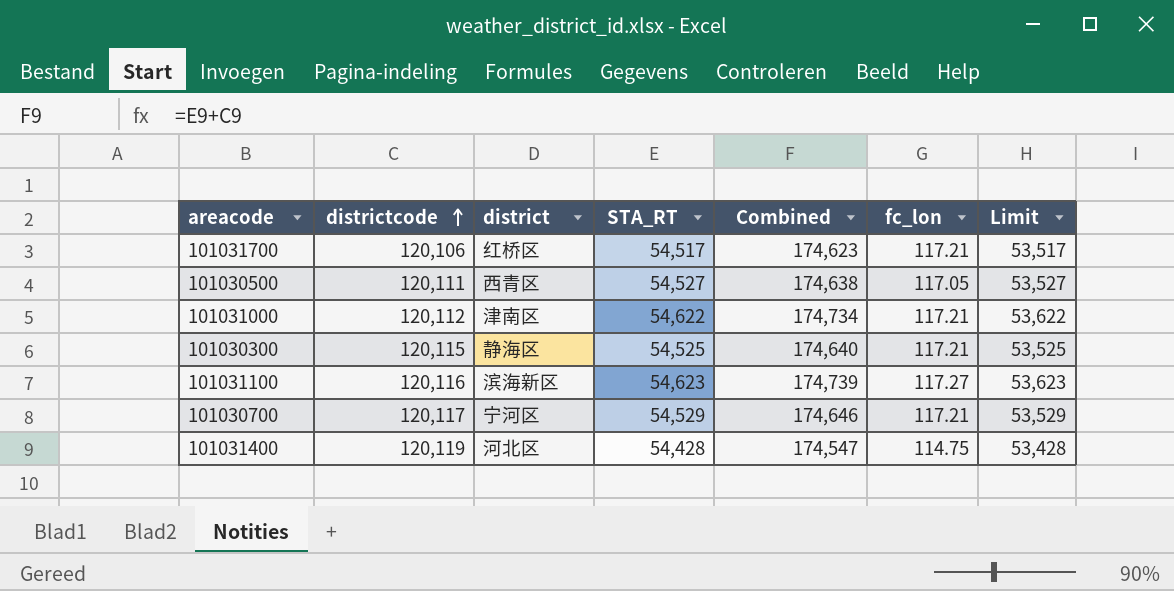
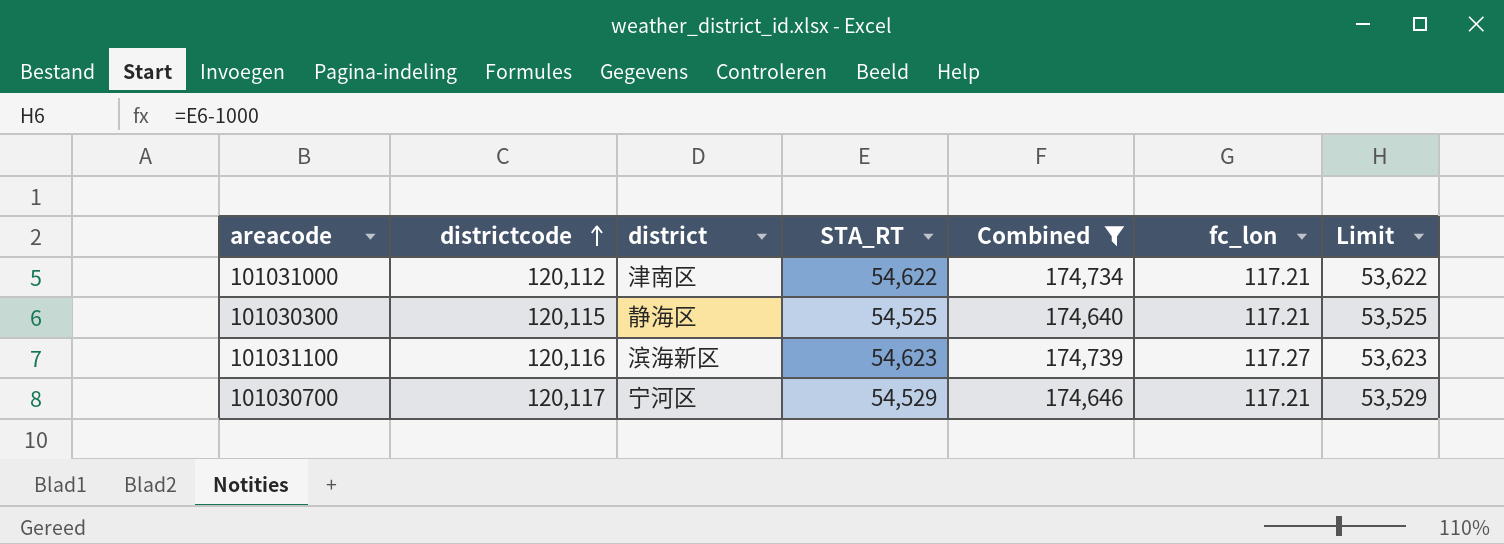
filter: none -> Combined >= 174,640

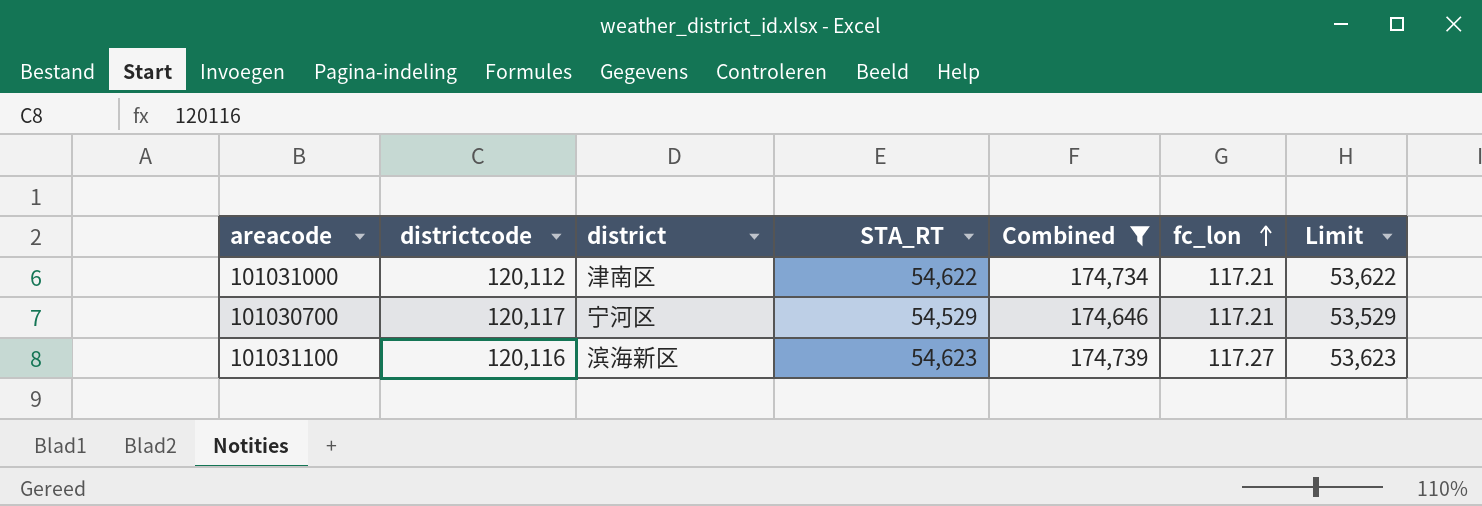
row order: districtcode ascending -> fc_lon ascending
row 101030300: 120,115 | 静海区 | 54,525 | 174,640 | 117.21 | 53,525 -> none

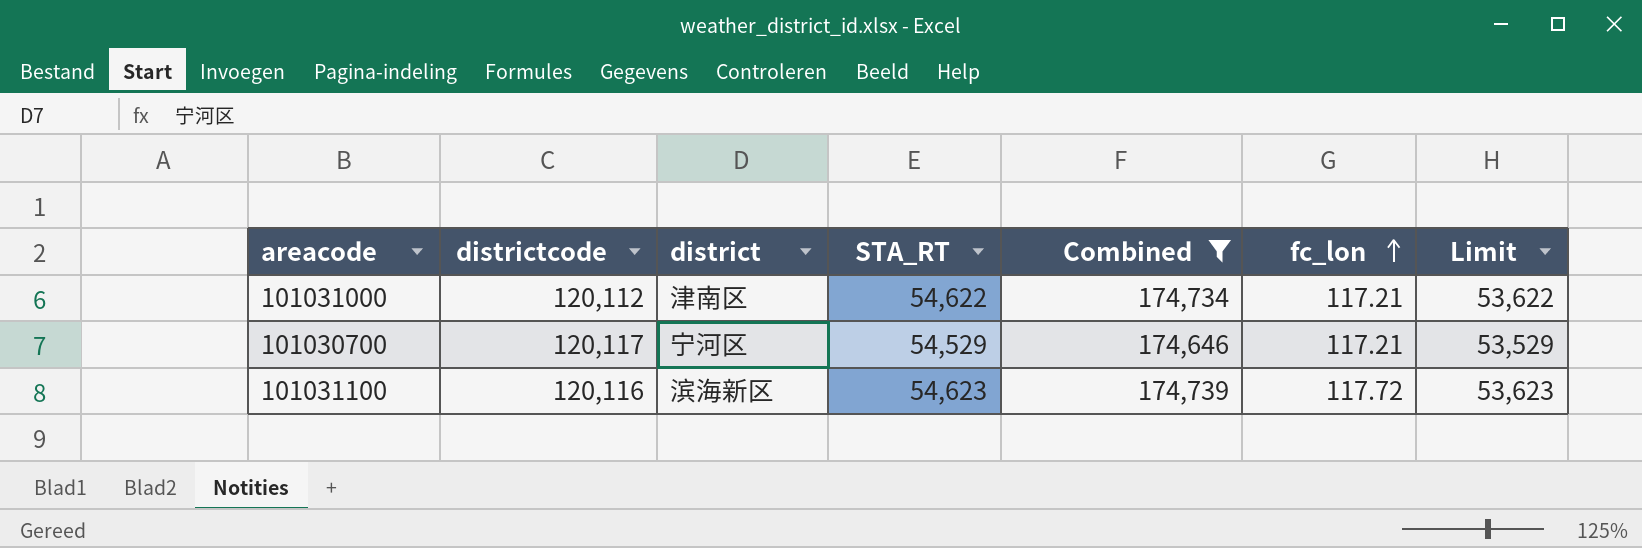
101031100 | fc_lon: 117.27 -> 117.72

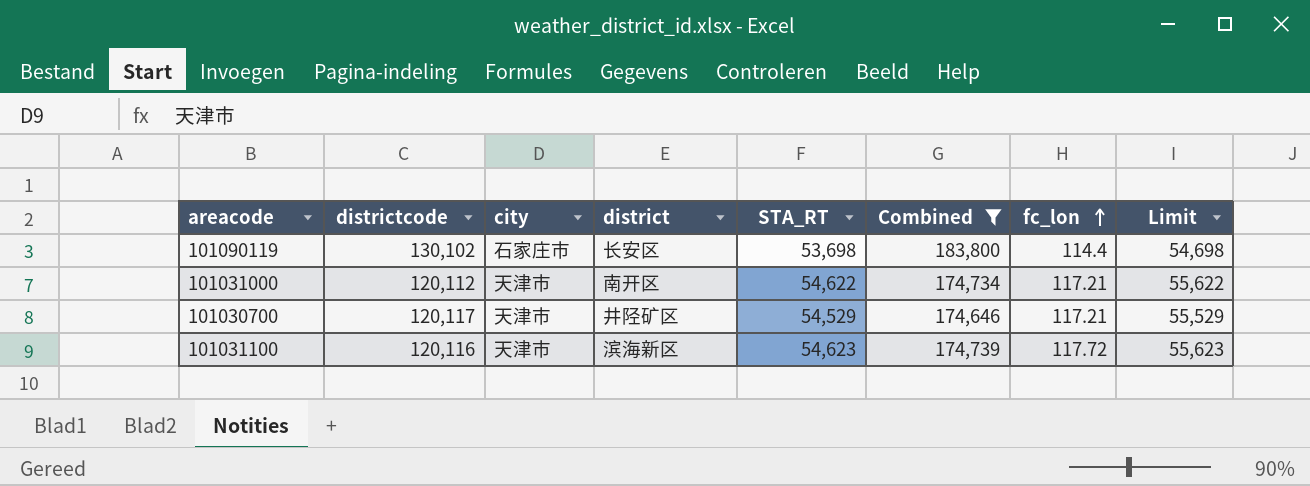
column city | position: none -> 3
column Limit | formula: [STA_RT] - 1000 -> [STA_RT] + 1000
row 101090119: none -> 130,102 | 石家庄市 | 长安区 | 53,698 | 183,800 | 114.4 | 54,698
101031000 | district: 津南区 -> 南开区
101030700 | district: 宁河区 -> 井陉矿区

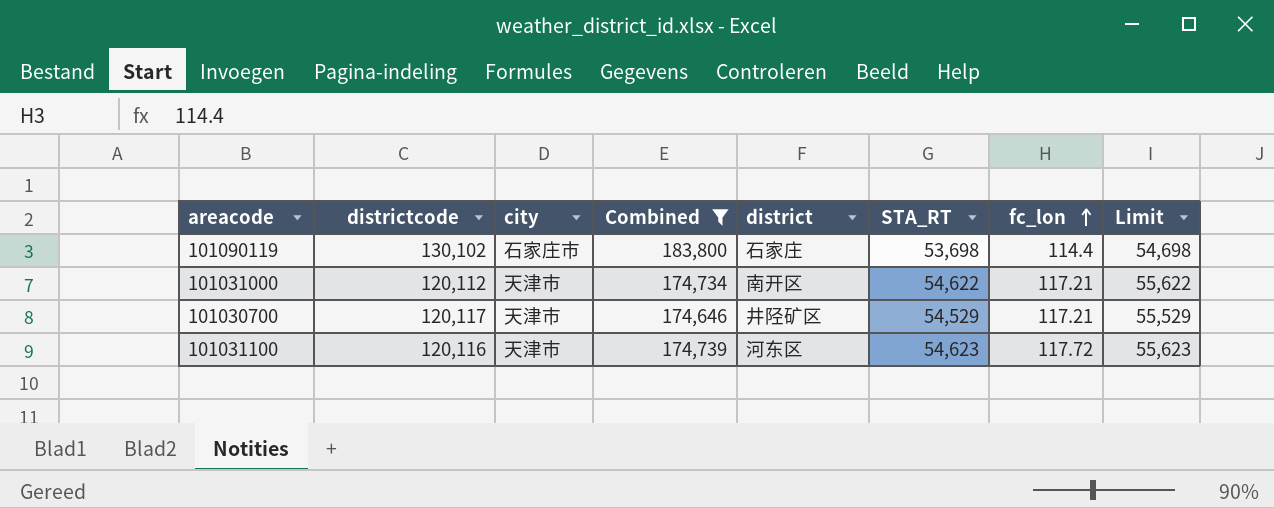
column Combined | position: 6 -> 4
101090119 | district: 长安区 -> 石家庄
101031100 | district: 滨海新区 -> 河东区

